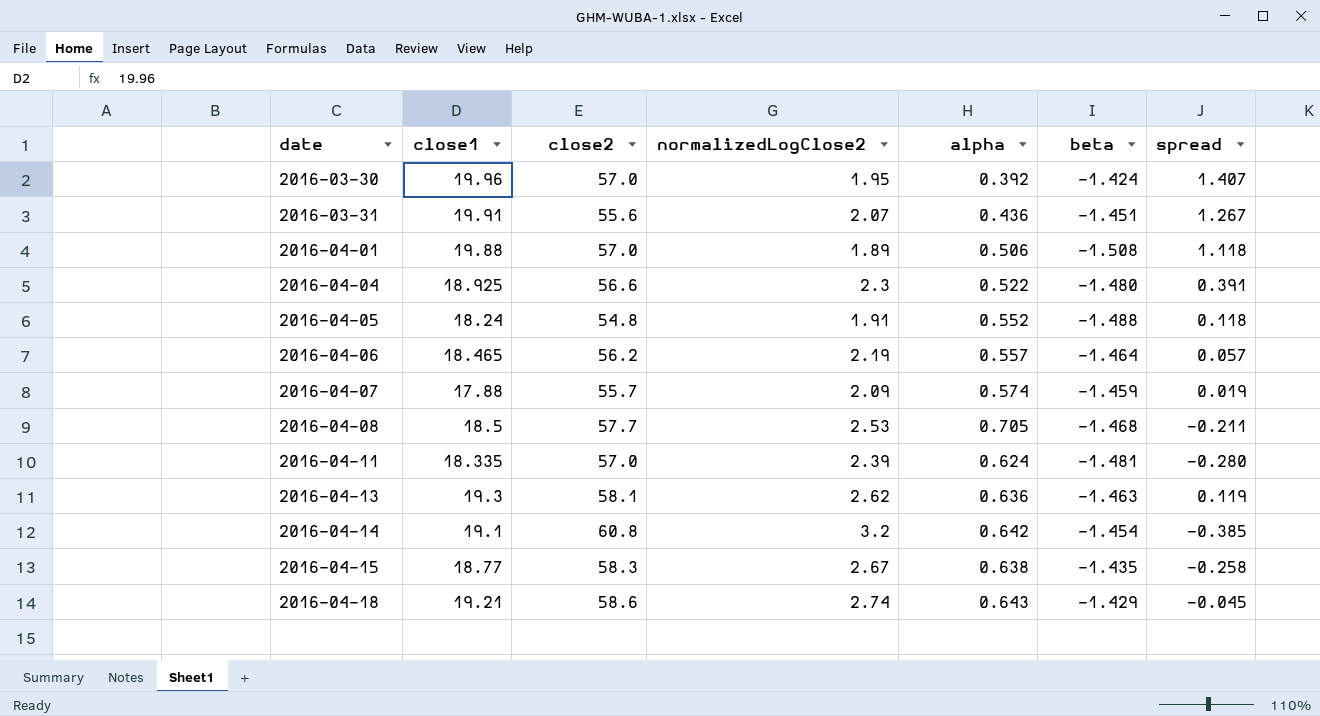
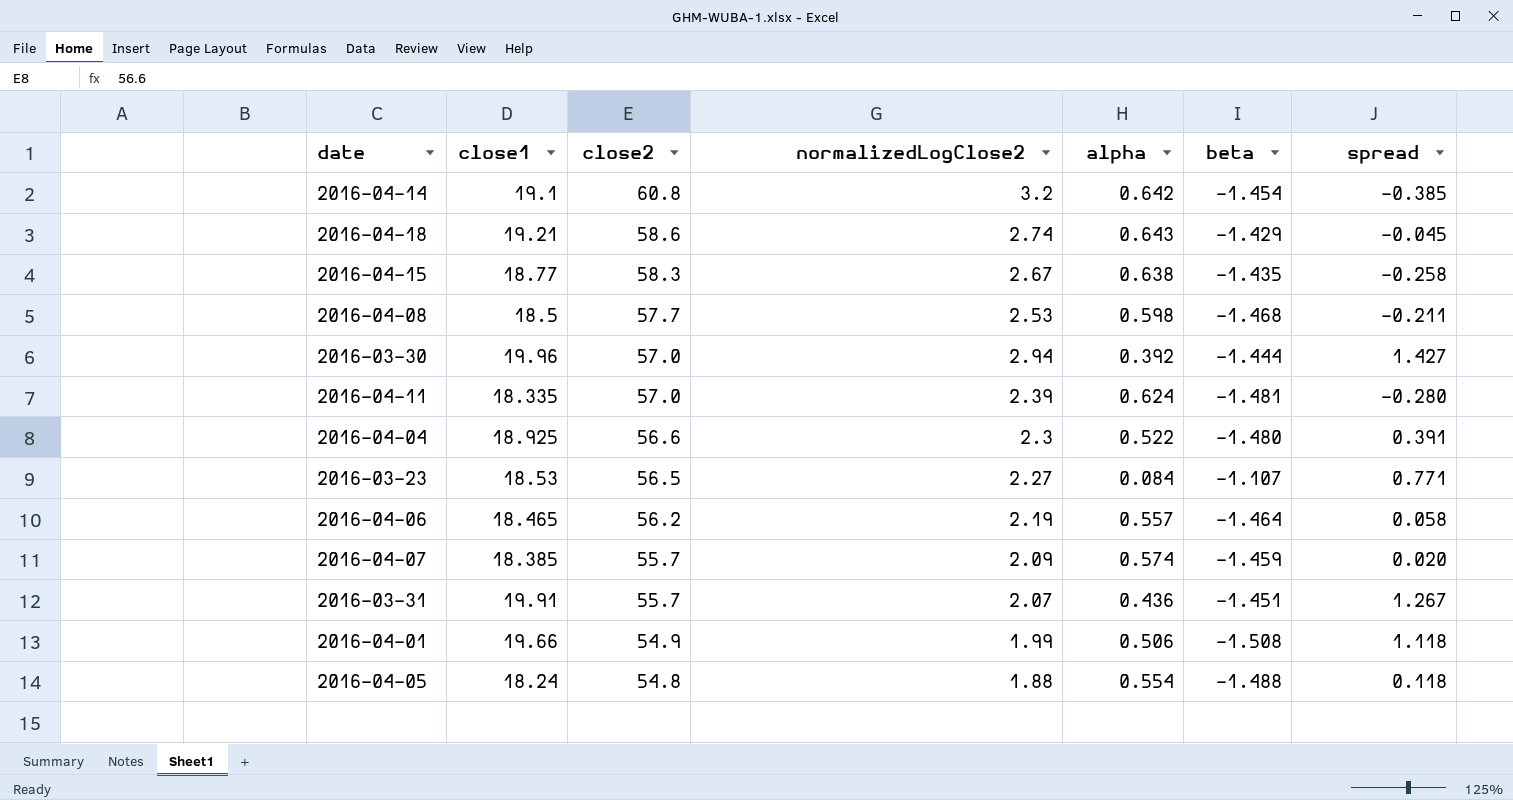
row order: date ascending -> close2 descending
row 2016-04-13: 19.3 | 58.1 | 2.62 | 0.636 | -1.463 | 0.119 -> none
2016-04-08 | alpha: 0.705 -> 0.598
2016-03-30 | normalizedLogClose2: 1.95 -> 2.94
2016-03-30 | beta: -1.424 -> -1.444
2016-03-30 | spread: 1.407 -> 1.427
row 2016-03-23: none -> 18.53 | 56.5 | 2.27 | 0.084 | -1.107 | 0.771
2016-04-06 | spread: 0.057 -> 0.058
2016-04-07 | close1: 17.88 -> 18.385
2016-04-07 | spread: 0.019 -> 0.020
2016-03-31 | close2: 55.6 -> 55.7
2016-04-01 | close1: 19.88 -> 19.66
2016-04-01 | close2: 57.0 -> 54.9
2016-04-01 | normalizedLogClose2: 1.89 -> 1.99
2016-04-05 | normalizedLogClose2: 1.91 -> 1.88
2016-04-05 | alpha: 0.552 -> 0.554

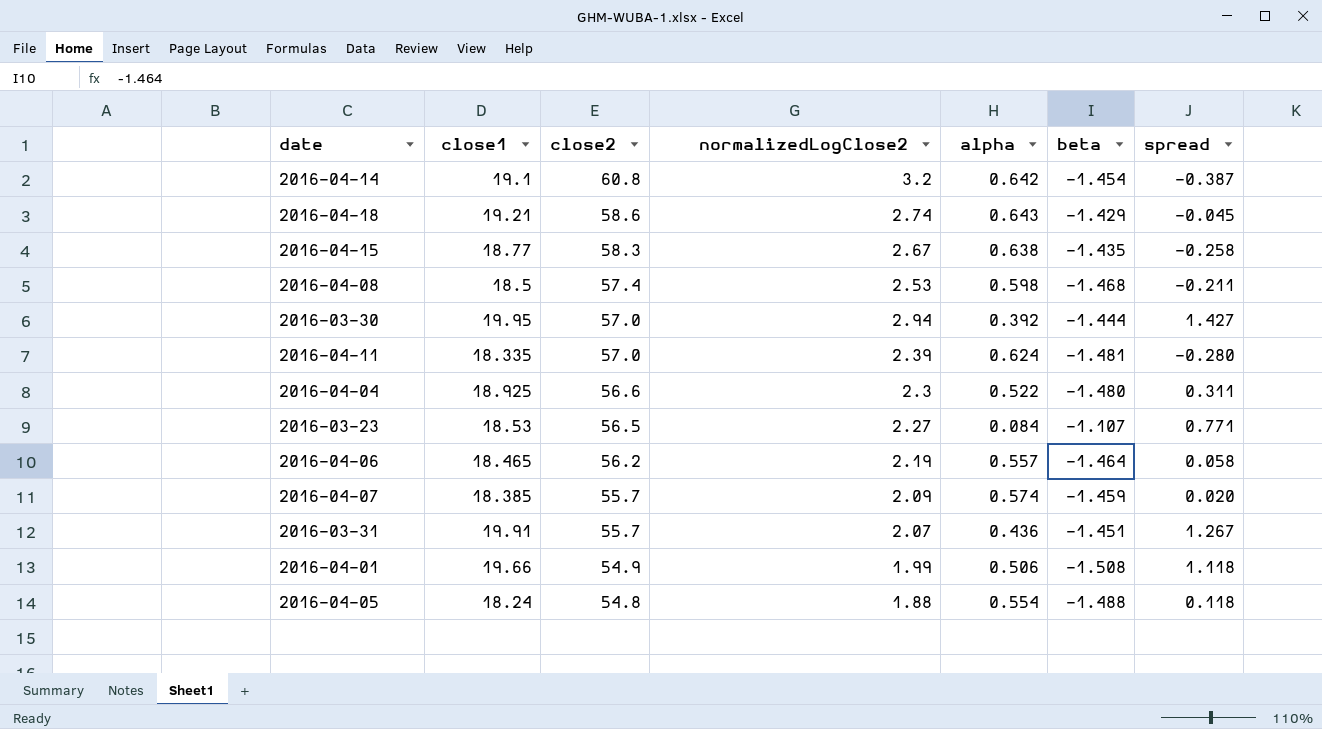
2016-04-14 | spread: -0.385 -> -0.387
2016-04-08 | close2: 57.7 -> 57.4
2016-03-30 | close1: 19.96 -> 19.95
2016-04-04 | spread: 0.391 -> 0.311

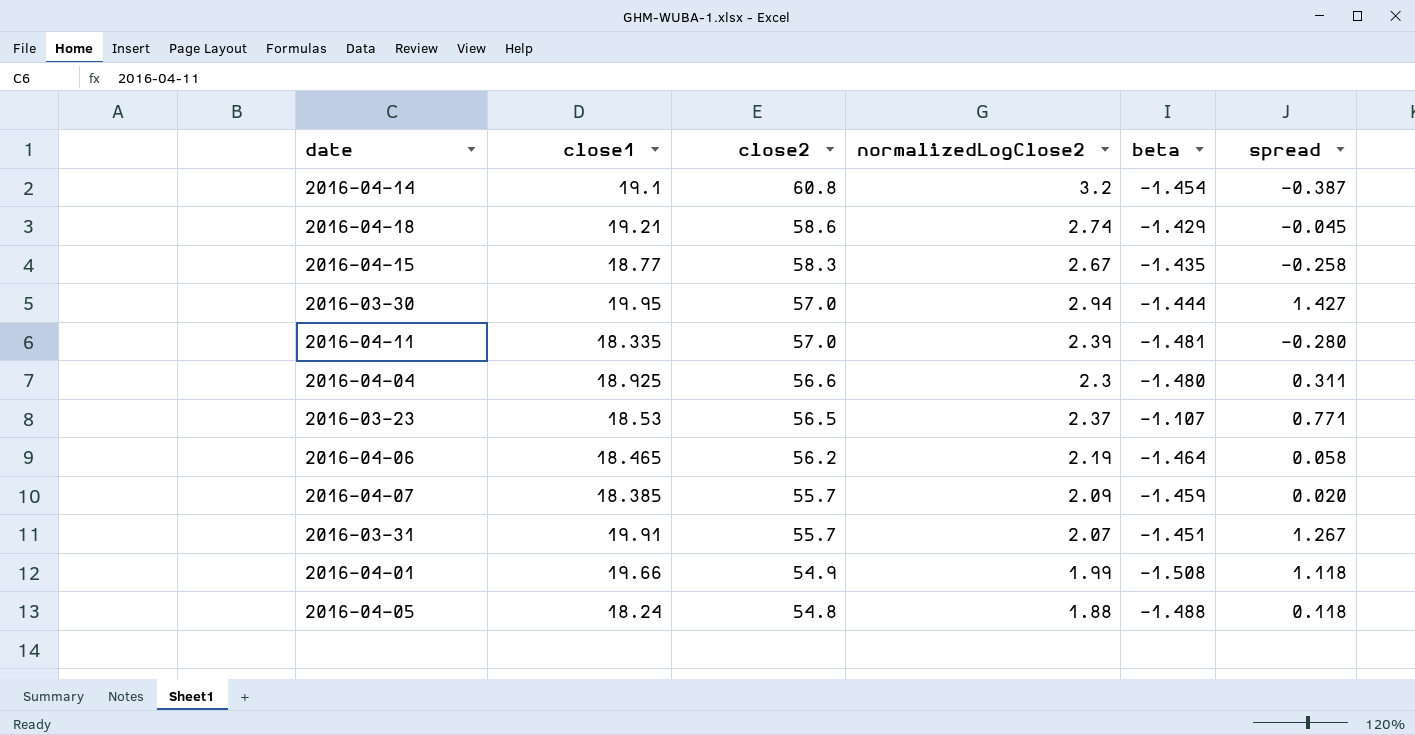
column alpha | position: 5 -> none
row 2016-04-08: 18.5 | 57.4 | 2.53 | 0.598 | -1.468 | -0.211 -> none
2016-03-23 | normalizedLogClose2: 2.27 -> 2.37

